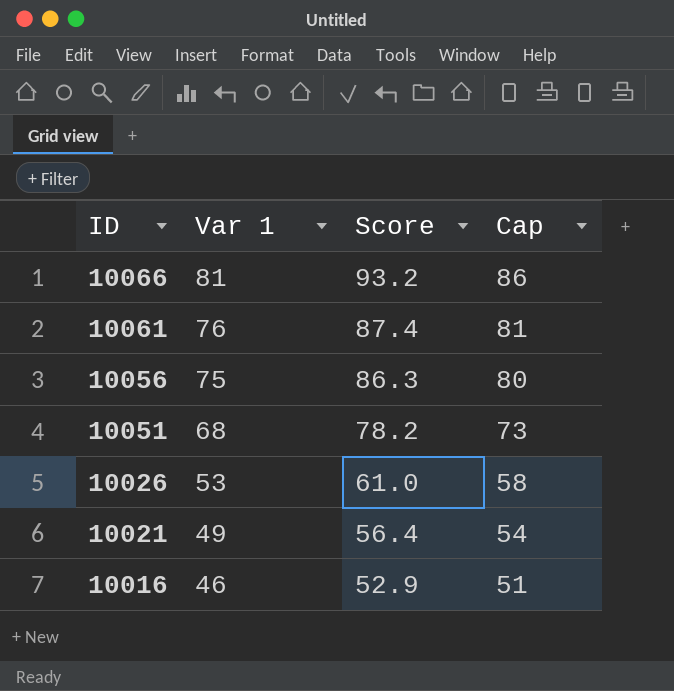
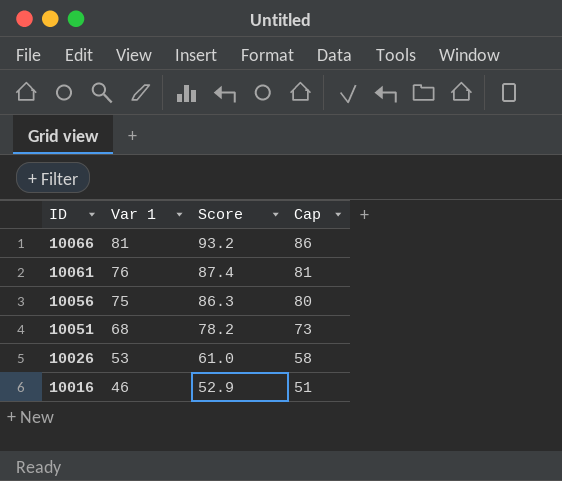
row 10021: 49 | 56.4 | 54 -> none

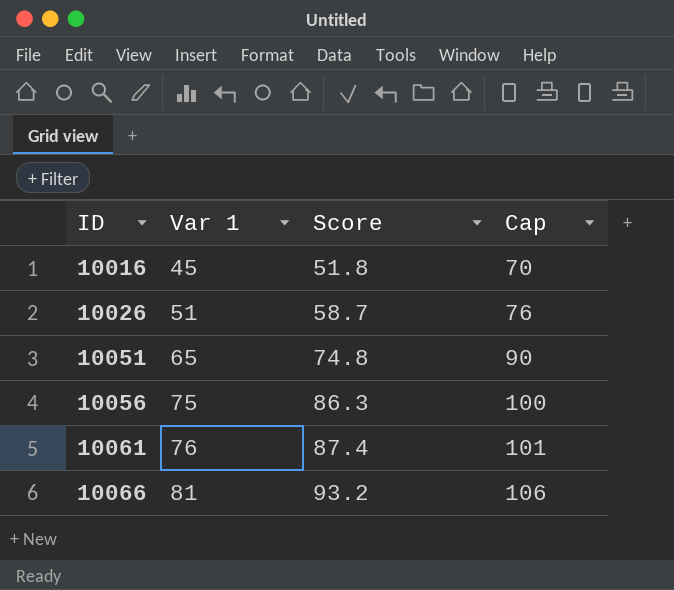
row order: ID descending -> ID ascending
column Cap | formula: [Var 1] + 5 -> [Var 1] + 25
10016 | Var 1: 46 -> 45
10016 | Score: 52.9 -> 51.8
10026 | Var 1: 53 -> 51
10026 | Score: 61.0 -> 58.7
10051 | Var 1: 68 -> 65
10051 | Score: 78.2 -> 74.8

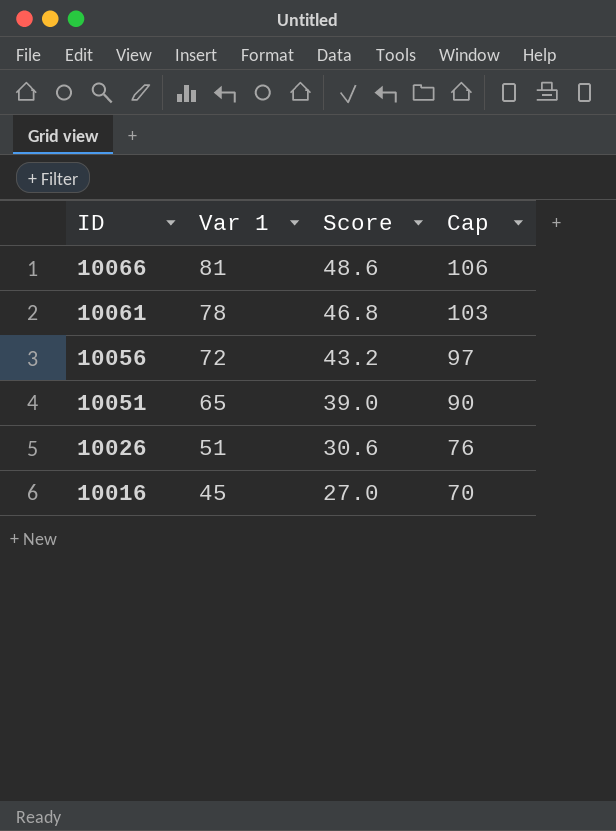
row order: ID ascending -> ID descending
column Score | formula: [Var 1] * 1.15 -> [Var 1] * 0.6
10061 | Var 1: 76 -> 78
10061 | Cap: 101 -> 103
10056 | Var 1: 75 -> 72
10056 | Cap: 100 -> 97

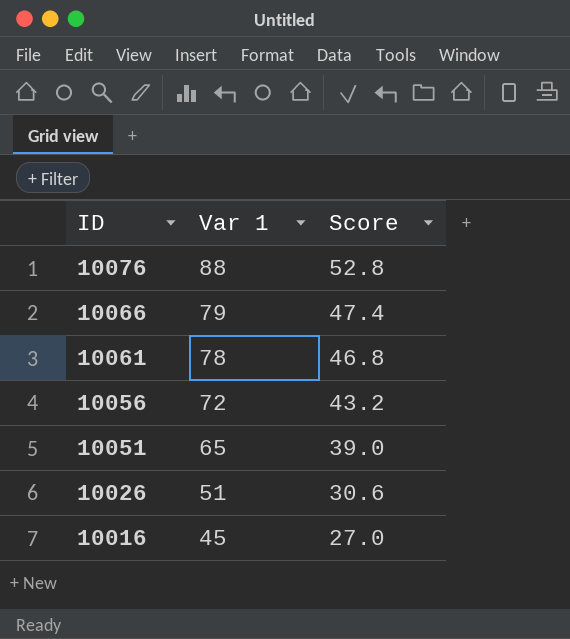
column Cap | formula: [Var 1] + 25 -> none
row 10076: none -> 88 | 52.8
10066 | Var 1: 81 -> 79
10066 | Score: 48.6 -> 47.4

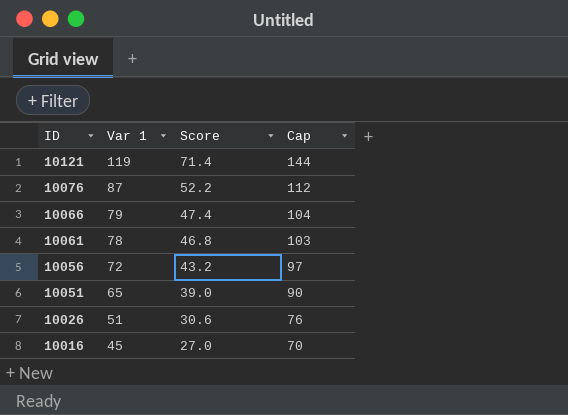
column Cap | formula: none -> [Var 1] + 25
row 10121: none -> 119 | 71.4 | 144
10076 | Var 1: 88 -> 87
10076 | Score: 52.8 -> 52.2

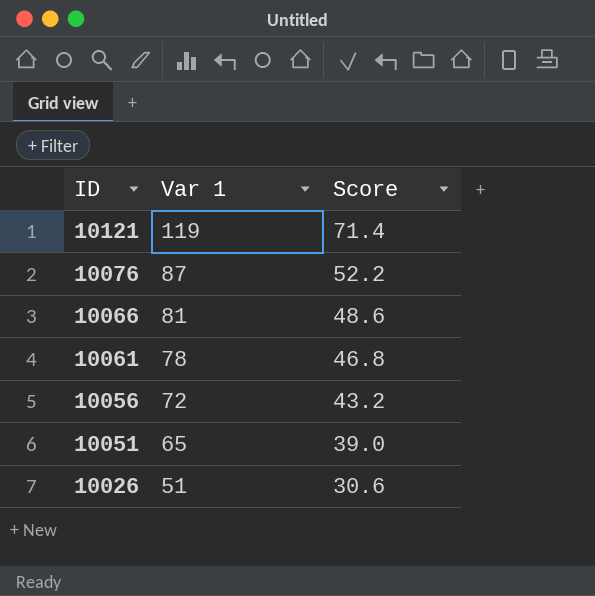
column Cap | formula: [Var 1] + 25 -> none
row 10016: 45 | 27.0 | 70 -> none
10066 | Var 1: 79 -> 81
10066 | Score: 47.4 -> 48.6

